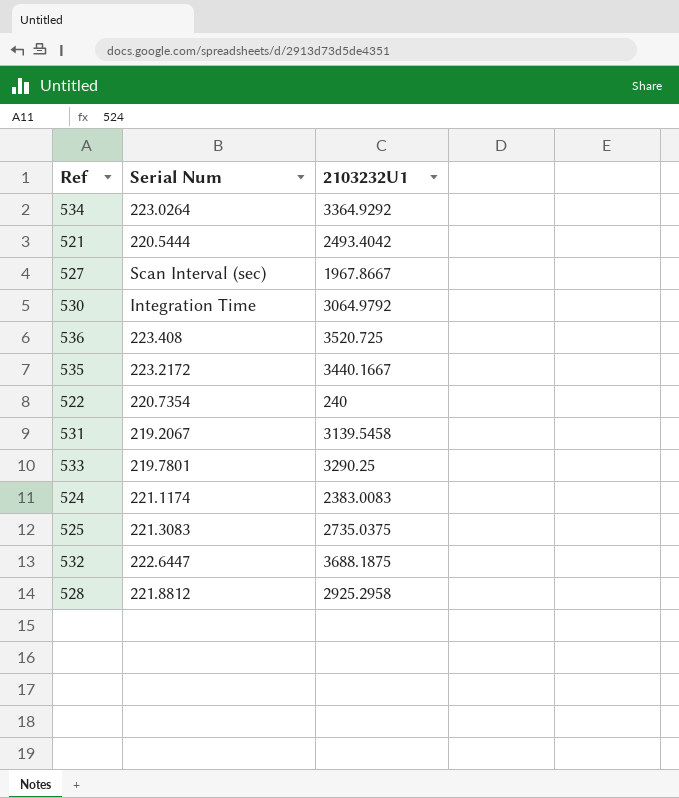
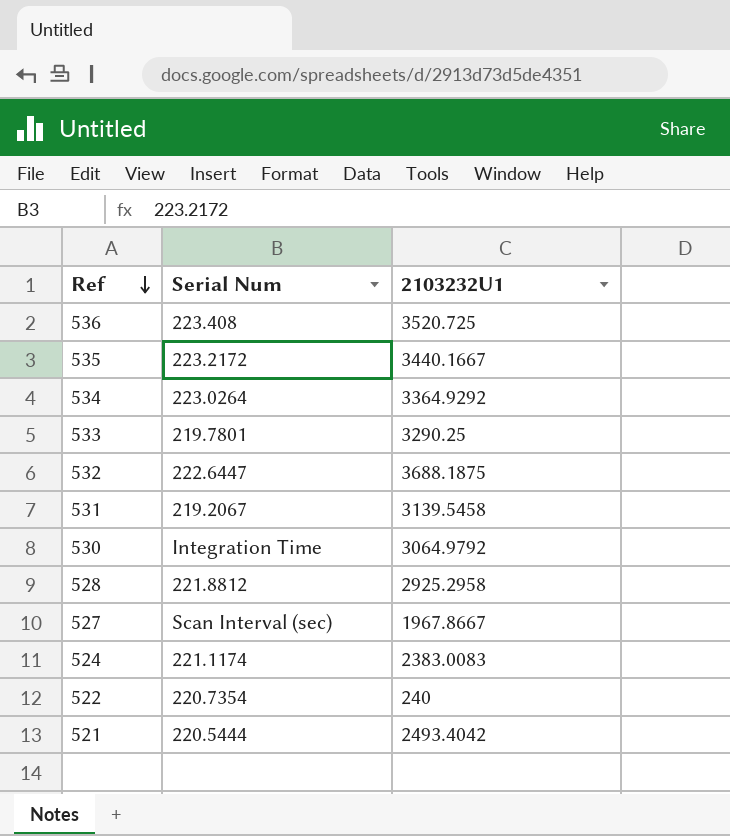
row order: none -> Ref descending
row 525: 221.3083 | 2735.0375 -> none

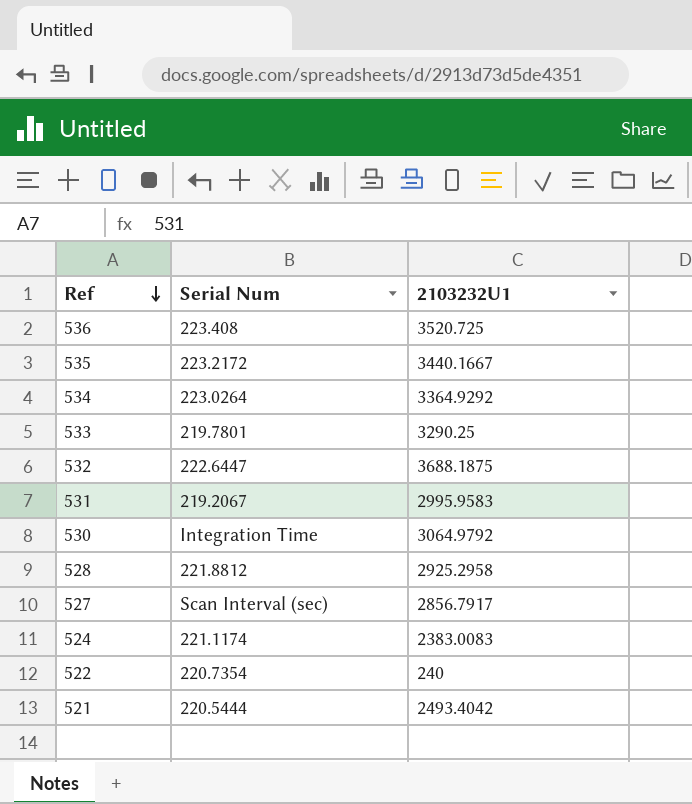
531 | 2103232U1: 3139.5458 -> 2995.9583
527 | 2103232U1: 1967.8667 -> 2856.7917

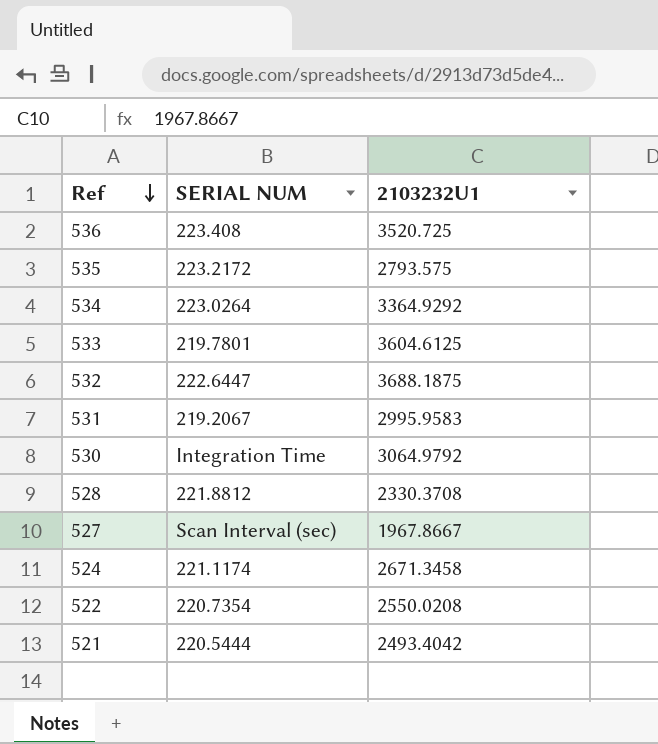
column name: Serial Num -> SERIAL NUM
535 | 2103232U1: 3440.1667 -> 2793.575
533 | 2103232U1: 3290.25 -> 3604.6125
528 | 2103232U1: 2925.2958 -> 2330.3708
527 | 2103232U1: 2856.7917 -> 1967.8667
524 | 2103232U1: 2383.0083 -> 2671.3458
522 | 2103232U1: 240 -> 2550.0208

